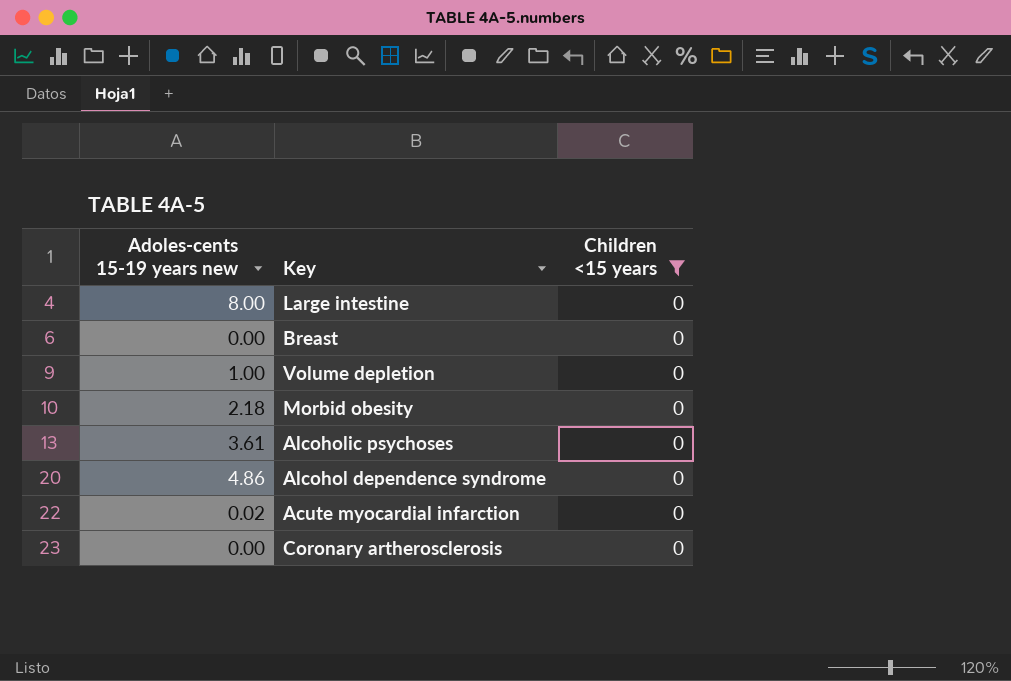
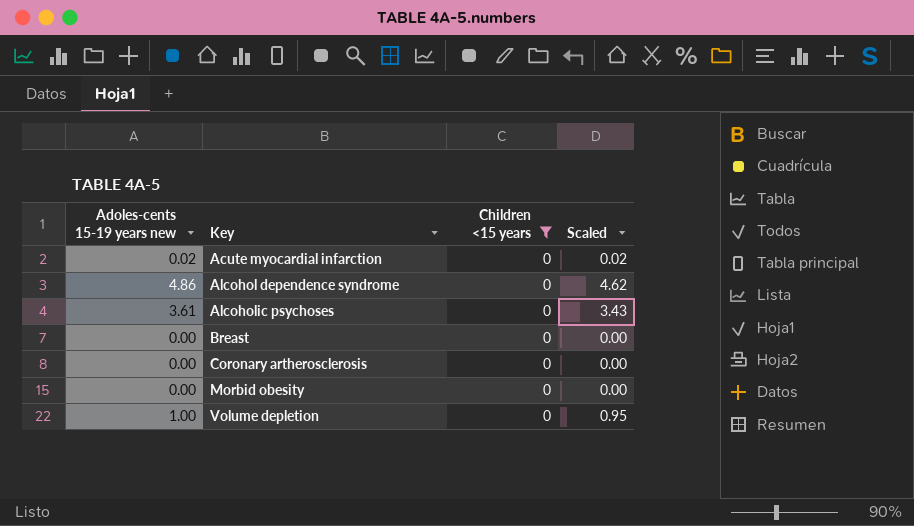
row order: none -> Key ascending
column Scaled | formula: none -> [Adoles-cents 15-19 years new] * 0.95
row Large intestine: 8.00 | 0 -> none
Morbid obesity | Adoles-cents 15-19 years new: 2.18 -> 0.00

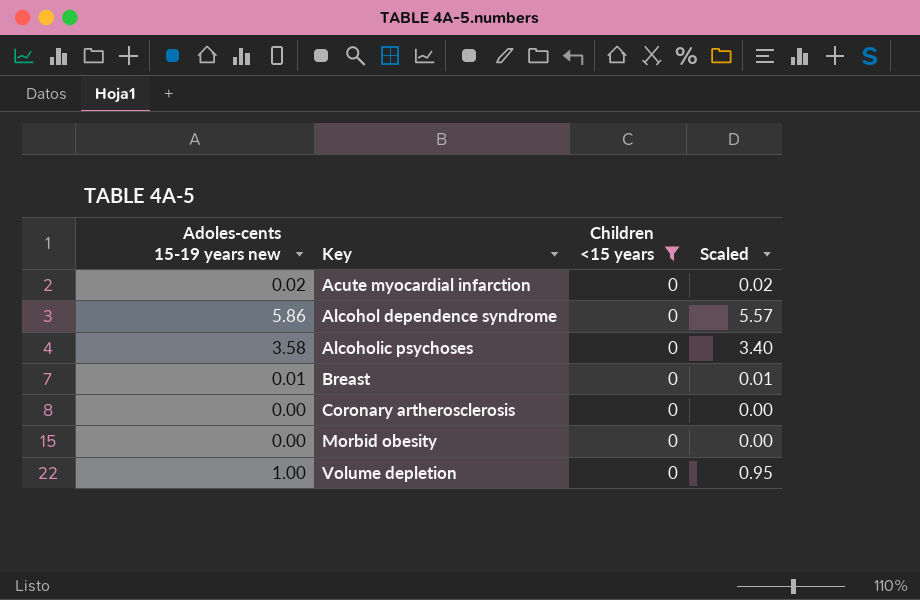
Alcohol dependence syndrome | Adoles-cents 15-19 years new: 4.86 -> 5.86
Alcohol dependence syndrome | Scaled: 4.62 -> 5.57
Alcoholic psychoses | Adoles-cents 15-19 years new: 3.61 -> 3.58
Alcoholic psychoses | Scaled: 3.43 -> 3.40
Breast | Adoles-cents 15-19 years new: 0.00 -> 0.01
Breast | Scaled: 0.00 -> 0.01

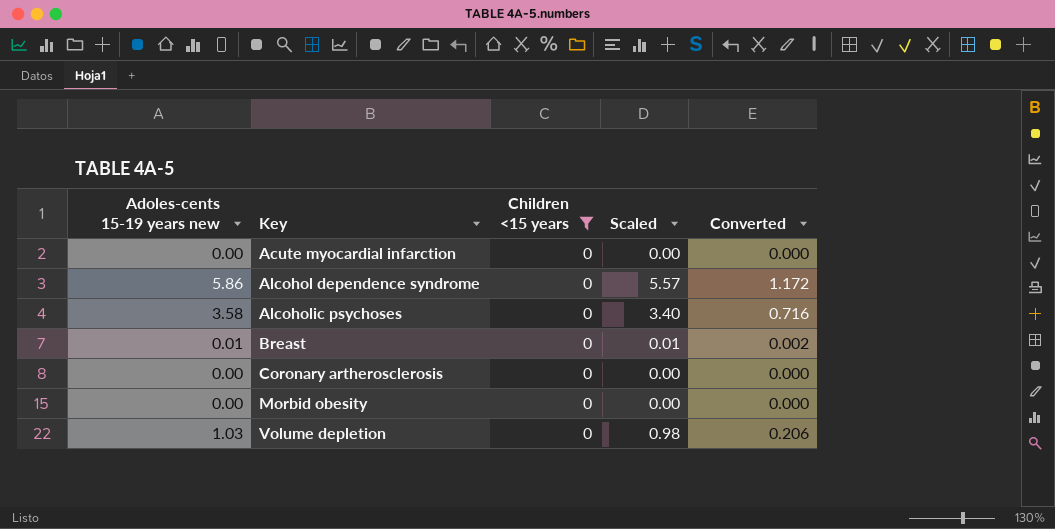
column Converted | formula: none -> [Adoles-cents 15-19 years new] * 0.2
Acute myocardial infarction | Adoles-cents 15-19 years new: 0.02 -> 0.00
Acute myocardial infarction | Scaled: 0.02 -> 0.00
Volume depletion | Adoles-cents 15-19 years new: 1.00 -> 1.03
Volume depletion | Scaled: 0.95 -> 0.98

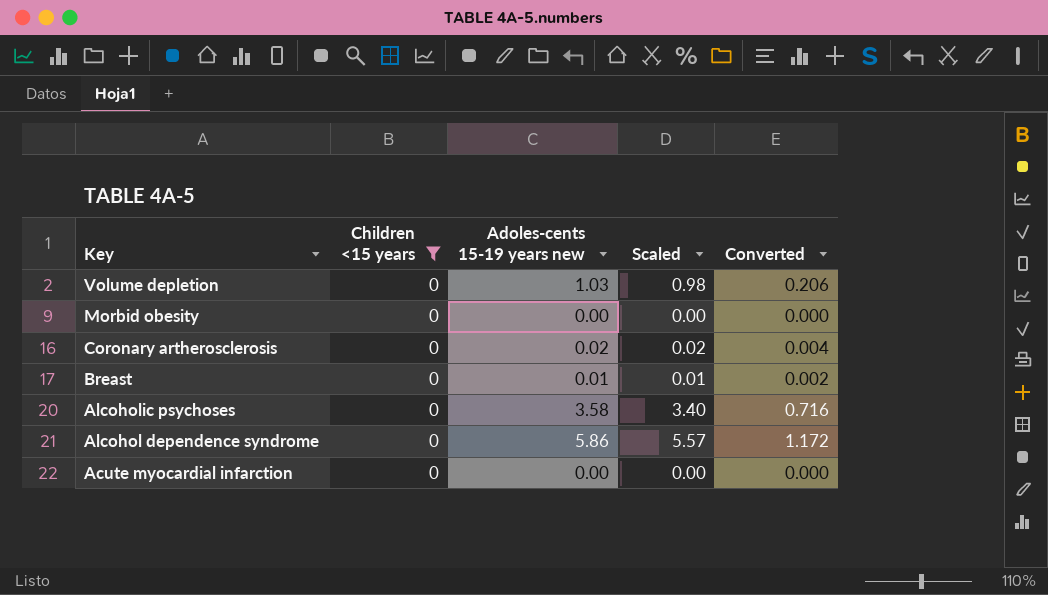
row order: Key ascending -> Key descending
column Adoles-cents 15-19 years new | position: 1 -> 3
Coronary artherosclerosis | Adoles-cents 15-19 years new: 0.00 -> 0.02
Coronary artherosclerosis | Scaled: 0.00 -> 0.02
Coronary artherosclerosis | Converted: 0.000 -> 0.004

